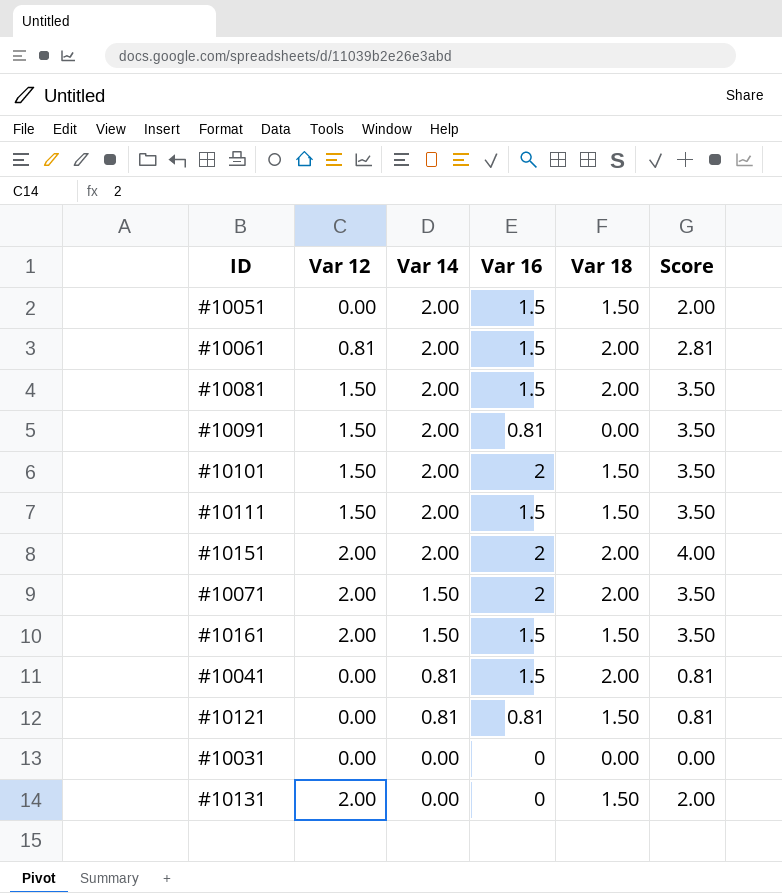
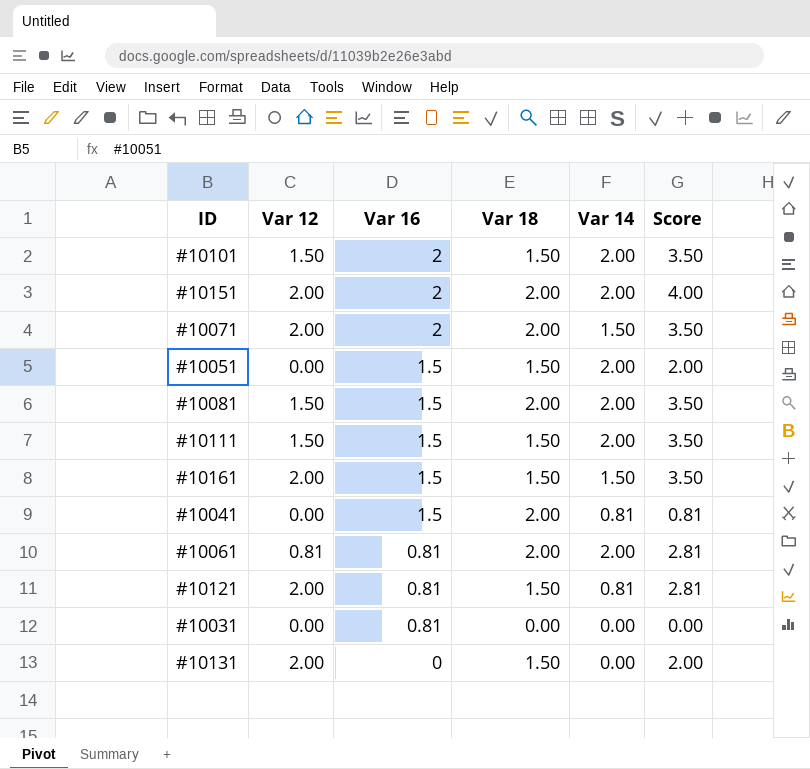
row order: Var 14 descending -> Var 16 descending
column Var 14 | position: 3 -> 5
row #10091: 1.50 | 2.00 | 0.81 | 0.00 | 3.50 -> none
#10061 | Var 16: 1.5 -> 0.81
#10121 | Var 12: 0.00 -> 2.00
#10121 | Score: 0.81 -> 2.81
#10031 | Var 16: 0 -> 0.81

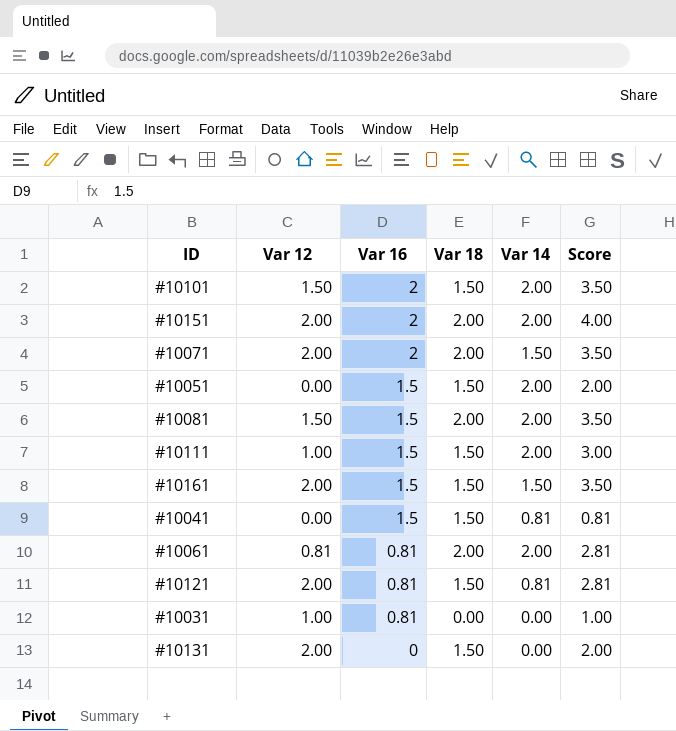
#10111 | Var 12: 1.50 -> 1.00
#10111 | Score: 3.50 -> 3.00
#10041 | Var 18: 2.00 -> 1.50
#10031 | Var 12: 0.00 -> 1.00
#10031 | Score: 0.00 -> 1.00

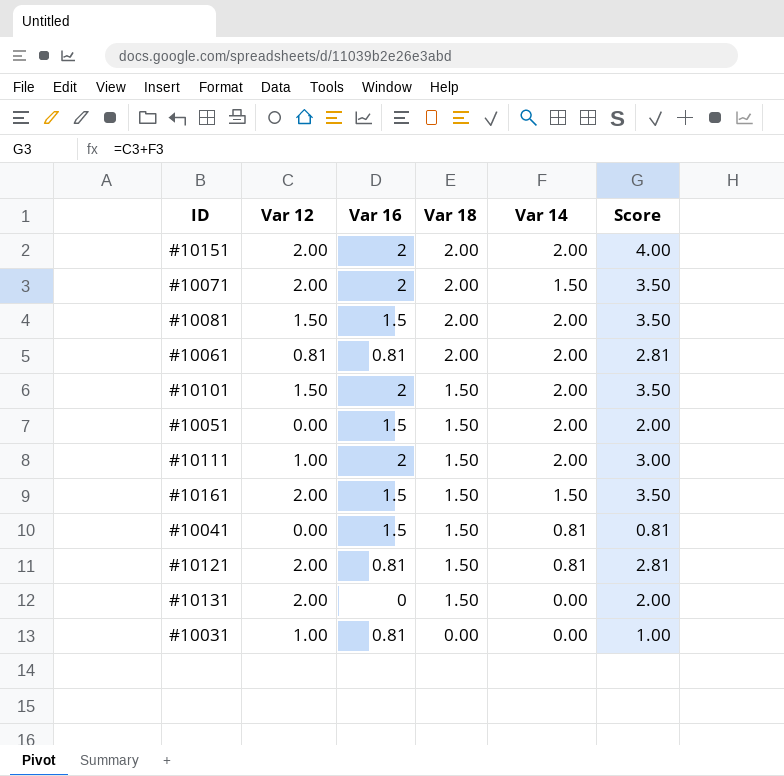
row order: Var 16 descending -> Var 18 descending
#10111 | Var 16: 1.5 -> 2

